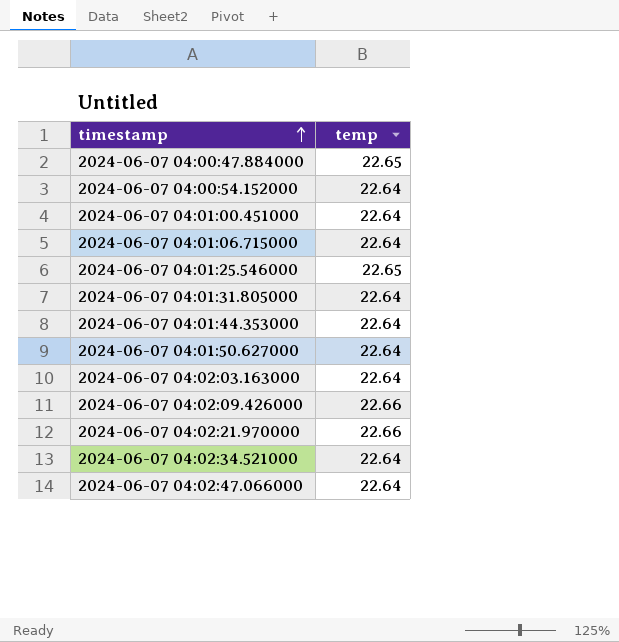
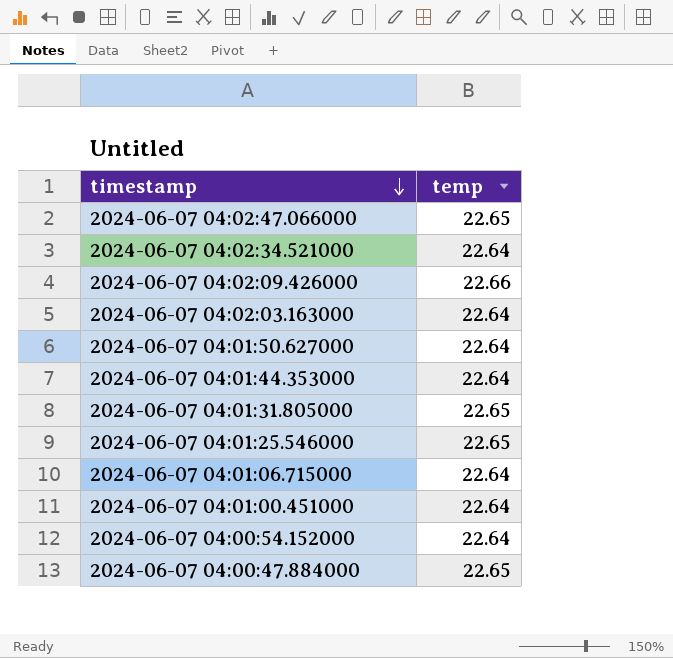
row order: timestamp ascending -> timestamp descending
row 2024-06-07 04:02:21.970000: 22.66 -> none
2024-06-07 04:02:47.066000 | temp: 22.64 -> 22.65
2024-06-07 04:01:31.805000 | temp: 22.64 -> 22.65

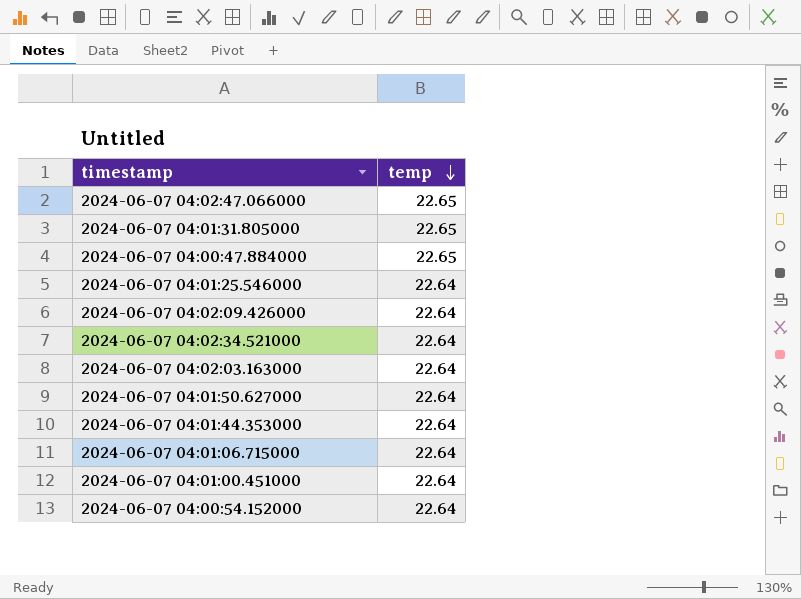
row order: timestamp descending -> temp descending
2024-06-07 04:01:25.546000 | temp: 22.65 -> 22.64
2024-06-07 04:02:09.426000 | temp: 22.66 -> 22.64

